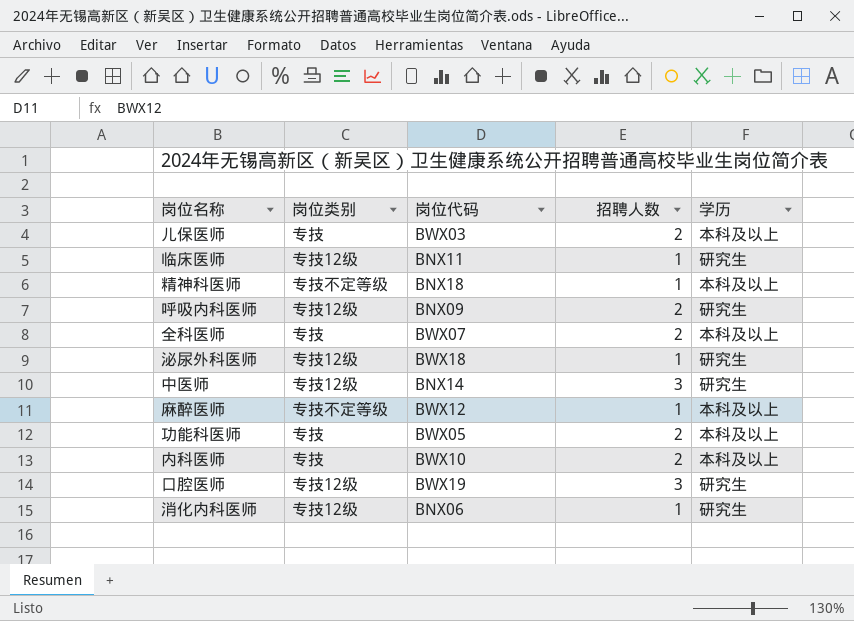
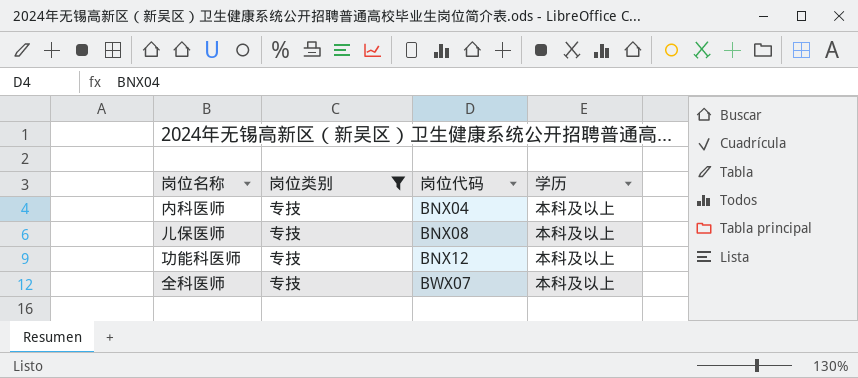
filter: none -> 岗位类别 = 专技
row order: none -> 岗位代码 ascending
column 招聘人数 | position: 4 -> none
内科医师 | 岗位代码: BWX10 -> BNX04
儿保医师 | 岗位代码: BWX03 -> BNX08
功能科医师 | 岗位代码: BWX05 -> BNX12

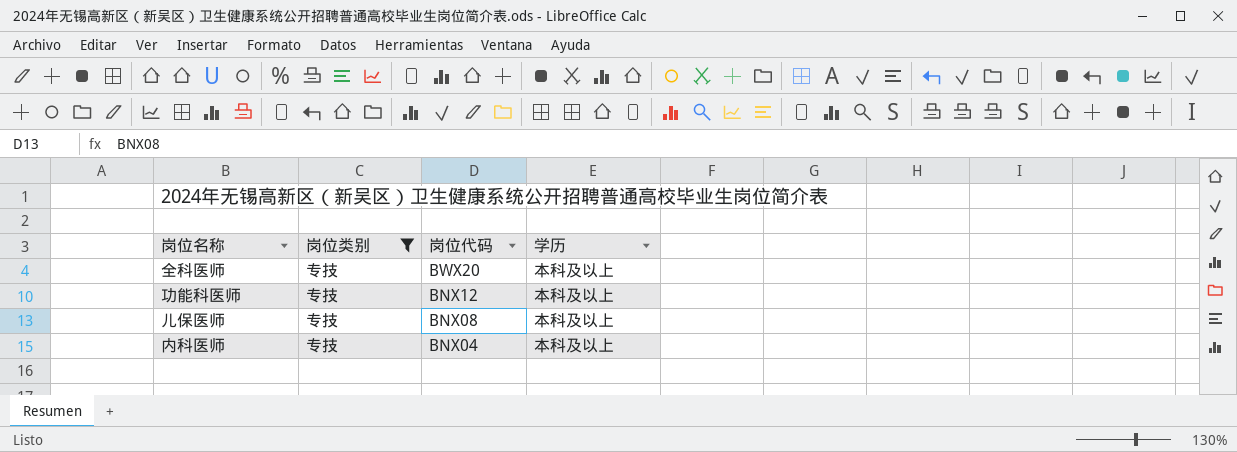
row order: 岗位代码 ascending -> 岗位代码 descending
全科医师 | 岗位代码: BWX07 -> BWX20

